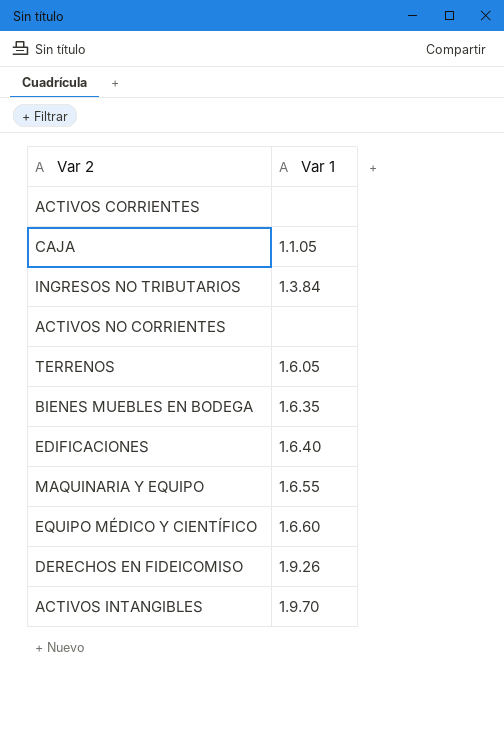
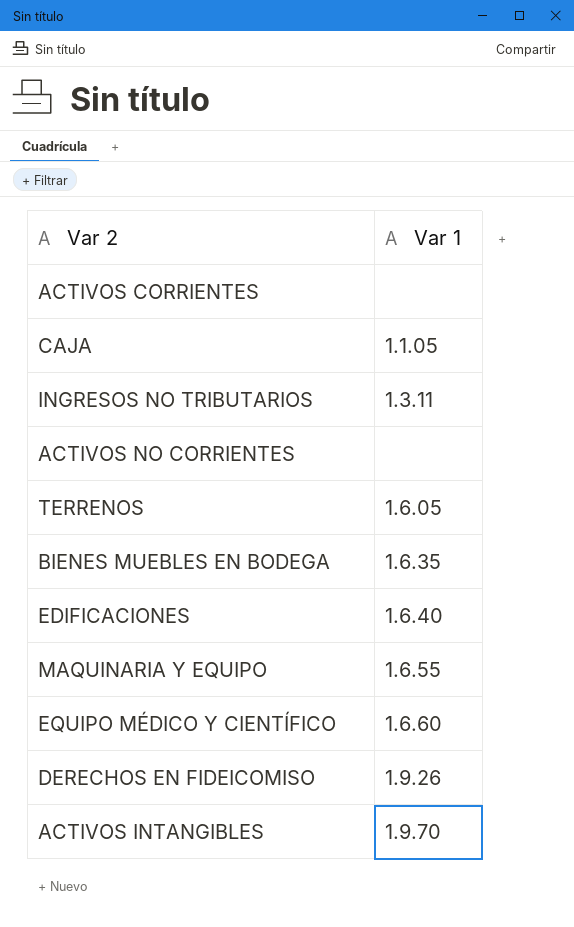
INGRESOS NO TRIBUTARIOS | Var 1: 1.3.84 -> 1.3.11

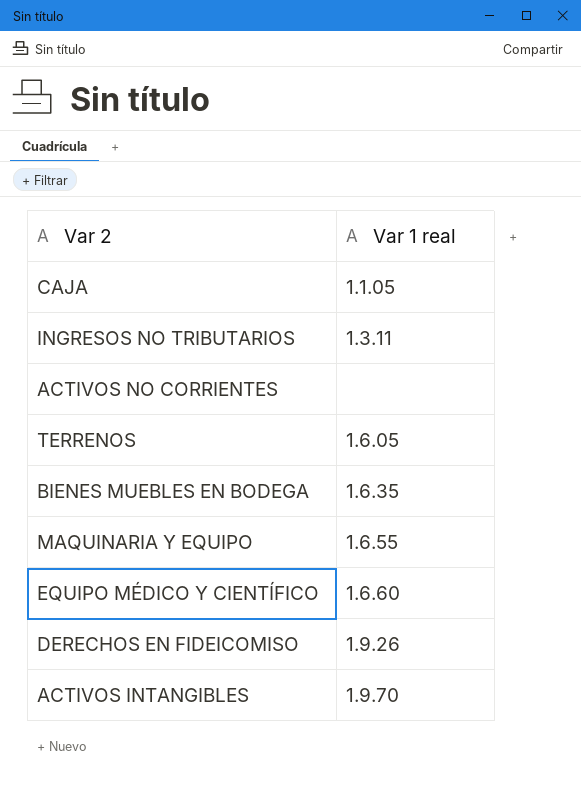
column name: Var 1 -> Var 1 real
row ACTIVOS CORRIENTES: none -> none
row EDIFICACIONES: 1.6.40 -> none

